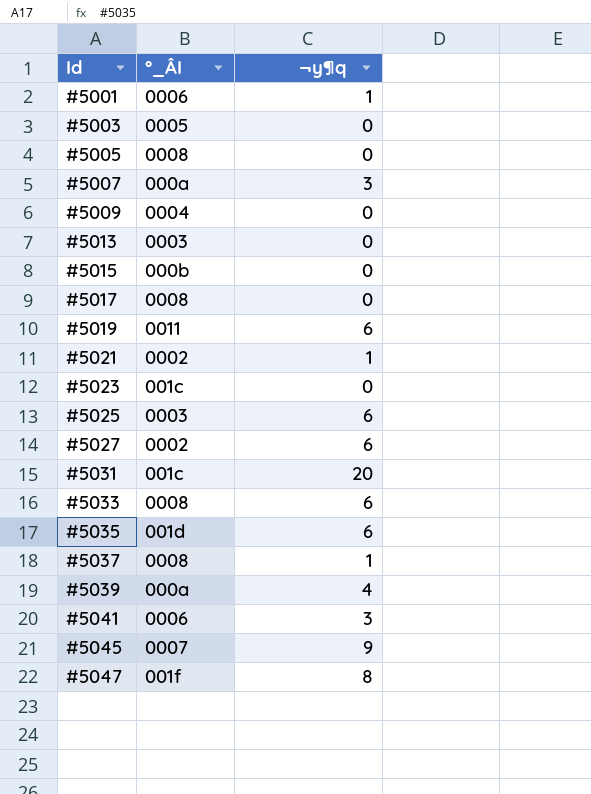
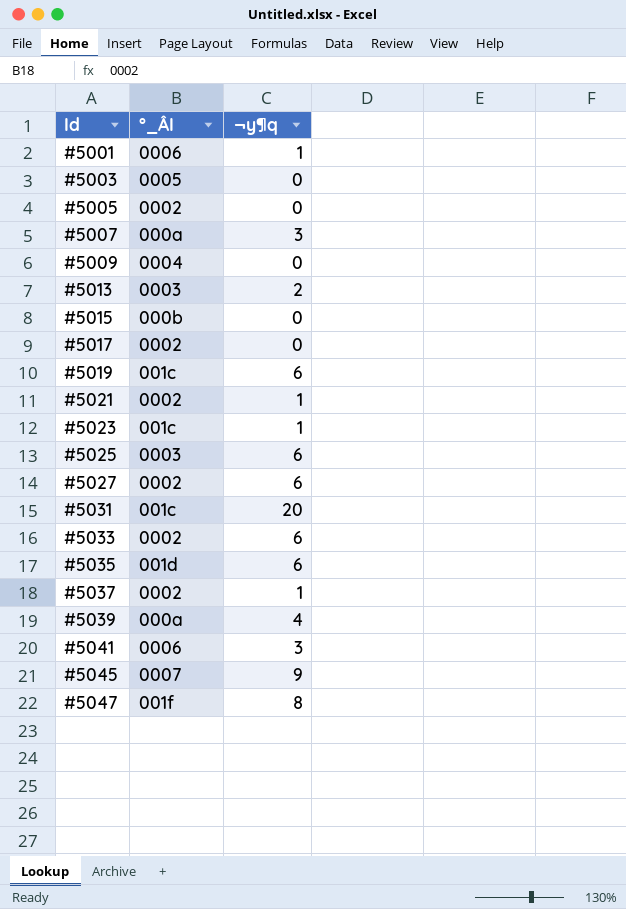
#5005 | °_ÂI: 0008 -> 0002
#5013 | ¬y¶q: 0 -> 2
#5017 | °_ÂI: 0008 -> 0002
#5019 | °_ÂI: 0011 -> 001c
#5023 | ¬y¶q: 0 -> 1
#5033 | °_ÂI: 0008 -> 0002
#5037 | °_ÂI: 0008 -> 0002

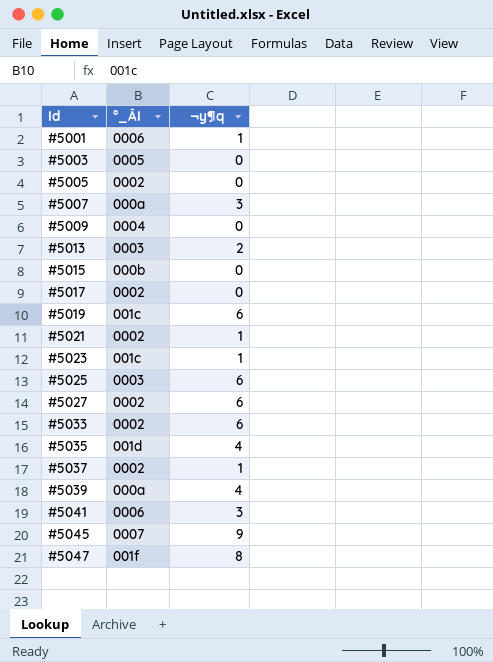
row #5031: 001c | 20 -> none
#5035 | ¬y¶q: 6 -> 4

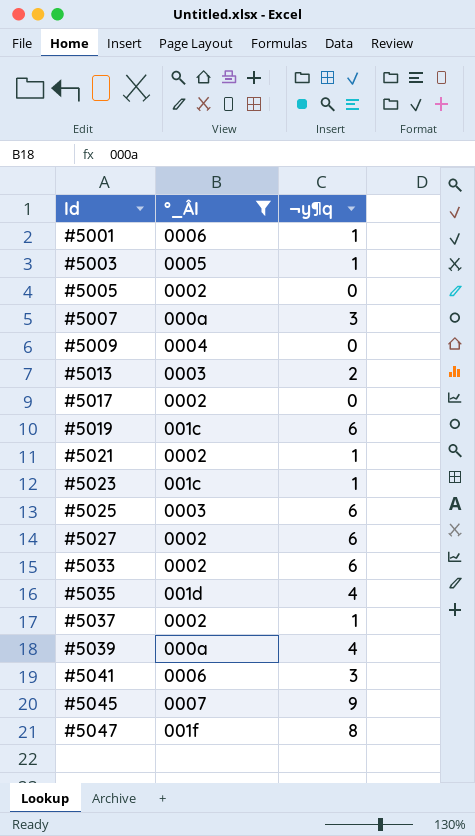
filter: none -> °_ÂI != 000b
#5003 | ¬y¶q: 0 -> 1

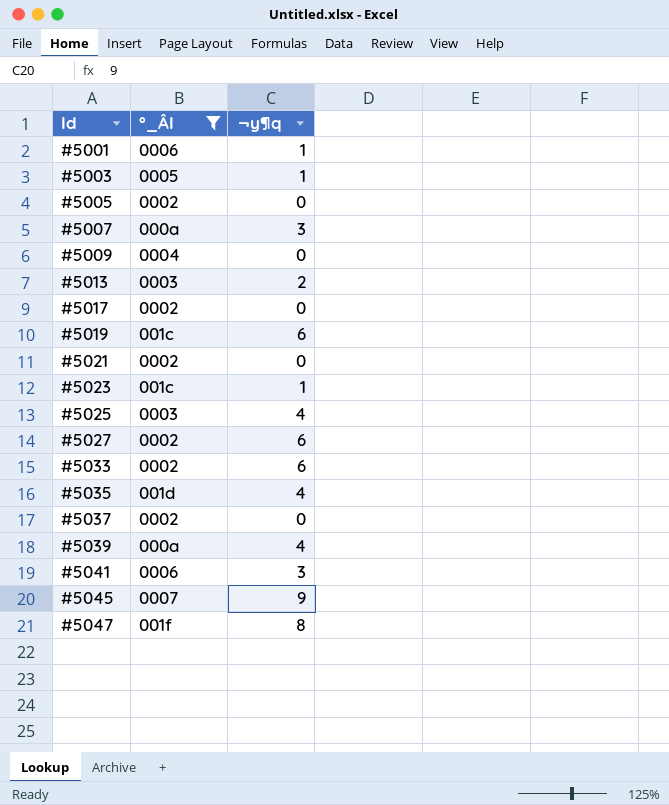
#5021 | ¬y¶q: 1 -> 0
#5025 | ¬y¶q: 6 -> 4
#5037 | ¬y¶q: 1 -> 0

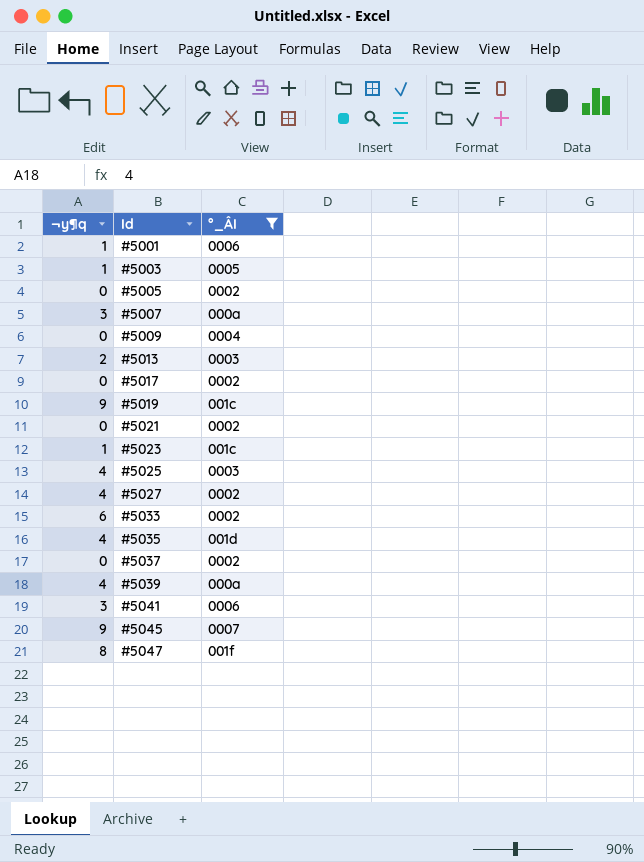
column ¬y¶q | position: 3 -> 1
#5019 | ¬y¶q: 6 -> 9
#5027 | ¬y¶q: 6 -> 4

